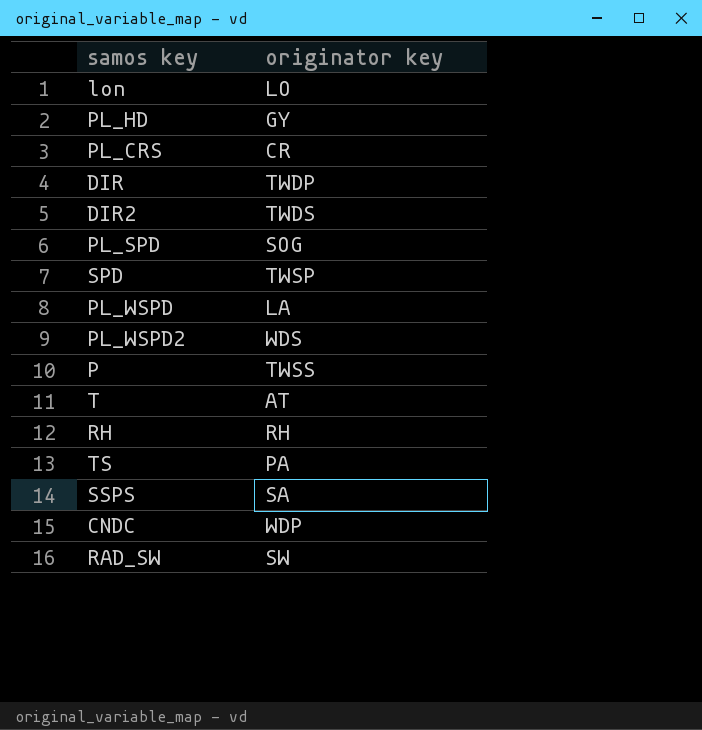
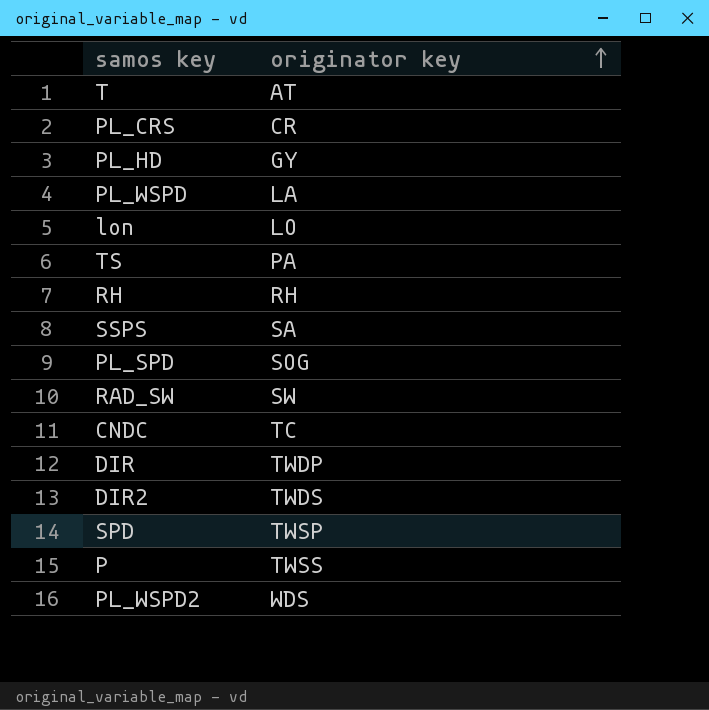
row order: none -> originator key ascending
CNDC | originator key: WDP -> TC

